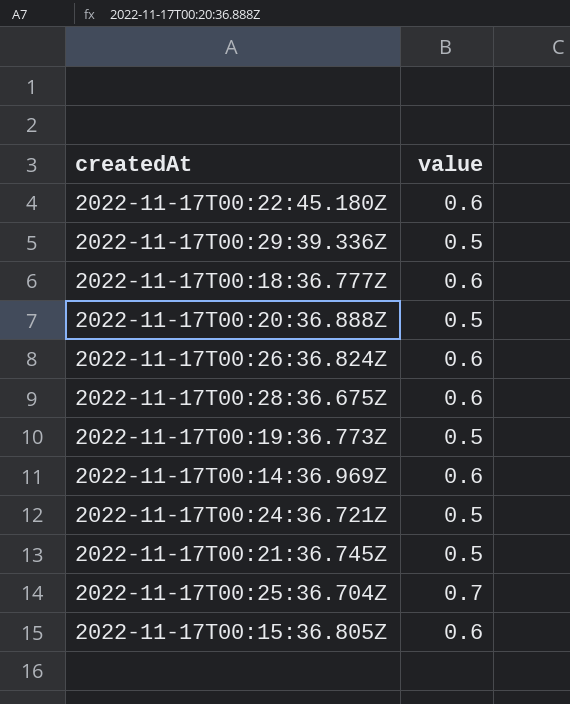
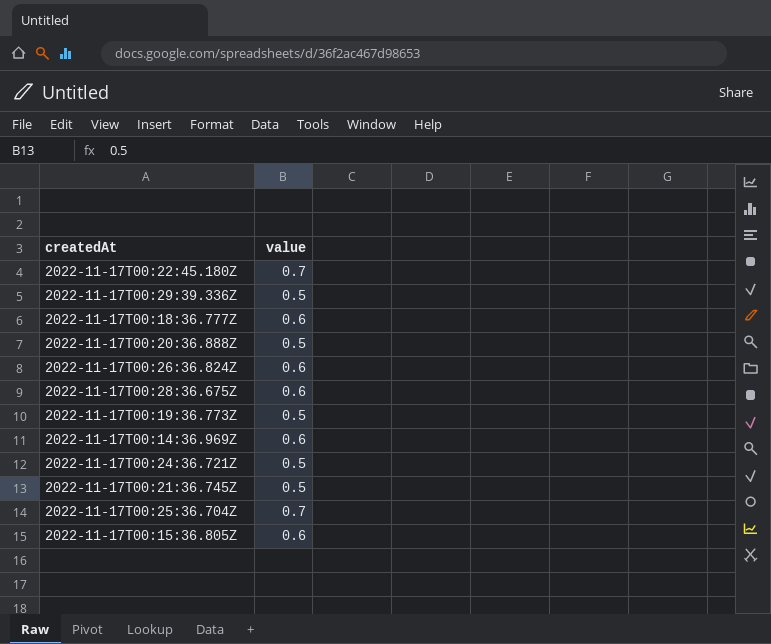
2022-11-17T00:22:45.180Z | value: 0.6 -> 0.7

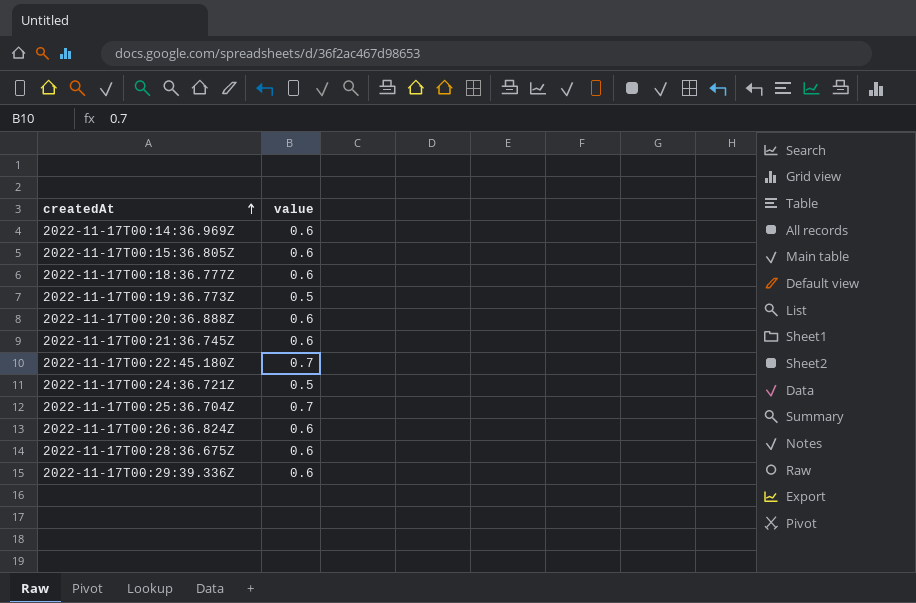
row order: none -> createdAt ascending
2022-11-17T00:20:36.888Z | value: 0.5 -> 0.6
2022-11-17T00:21:36.745Z | value: 0.5 -> 0.6
2022-11-17T00:29:39.336Z | value: 0.5 -> 0.6

